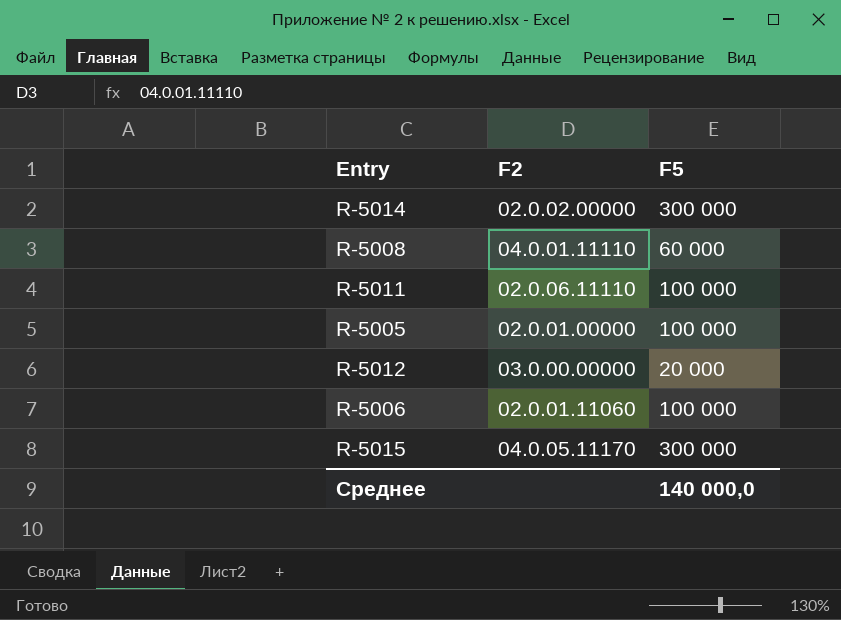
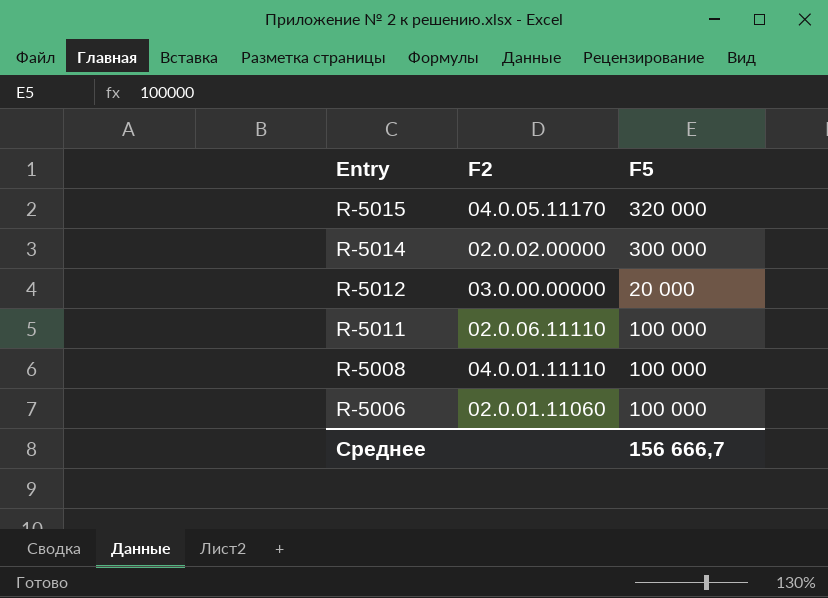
row order: none -> Entry descending
row R-5005: 02.0.01.00000 | 100 000 -> none
R-5015 | F5: 300 000 -> 320 000
R-5008 | F5: 60 000 -> 100 000
Среднее | F5: 140 000,0 -> 156 666,7

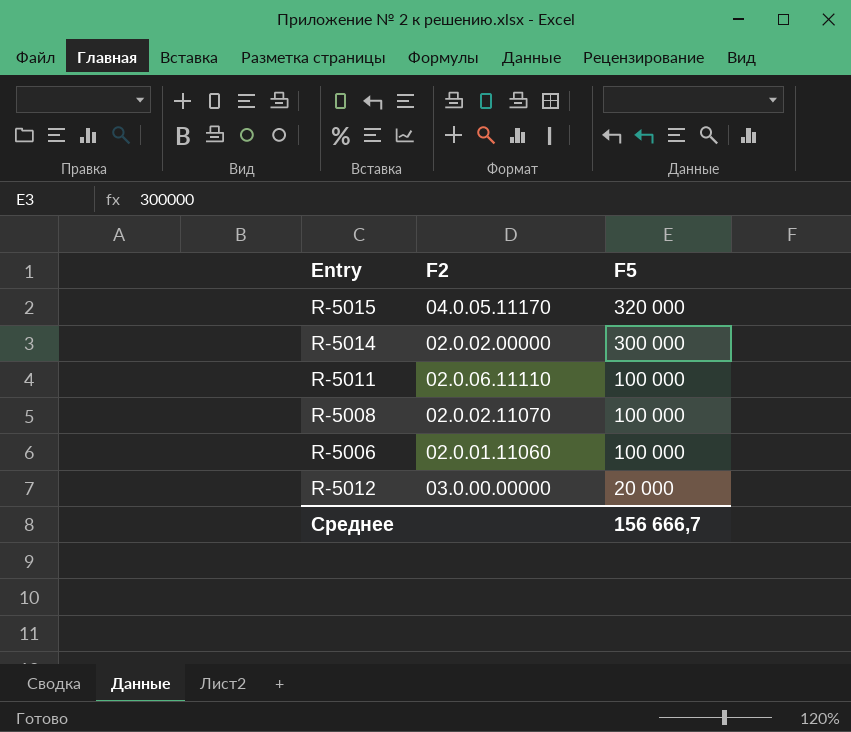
row order: Entry descending -> F5 descending
R-5008 | F2: 04.0.01.11110 -> 02.0.02.11070

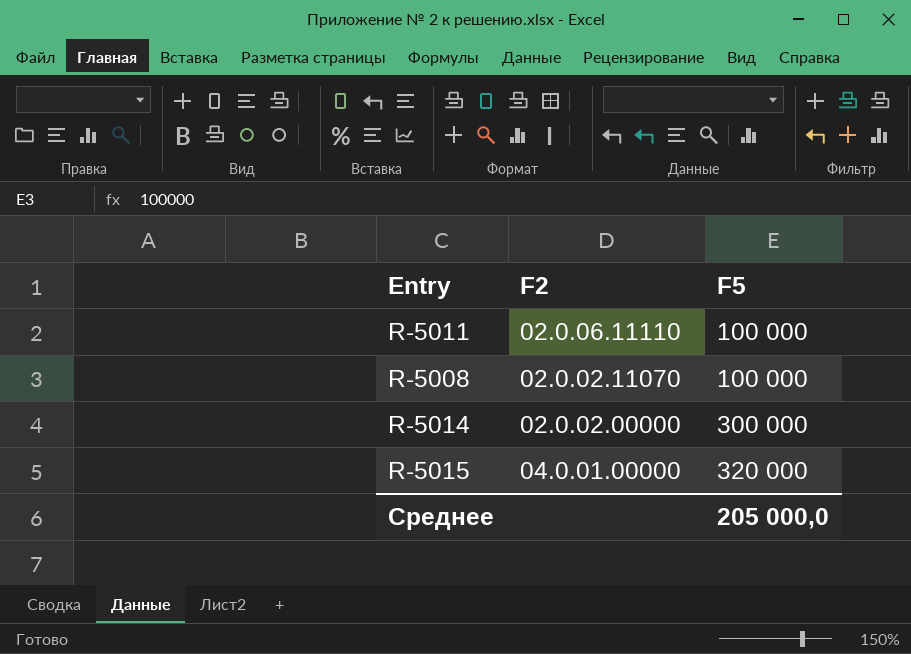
row order: F5 descending -> F5 ascending
row R-5006: 02.0.01.11060 | 100 000 -> none
row R-5012: 03.0.00.00000 | 20 000 -> none
R-5015 | F2: 04.0.05.11170 -> 04.0.01.00000
Среднее | F5: 156 666,7 -> 205 000,0

